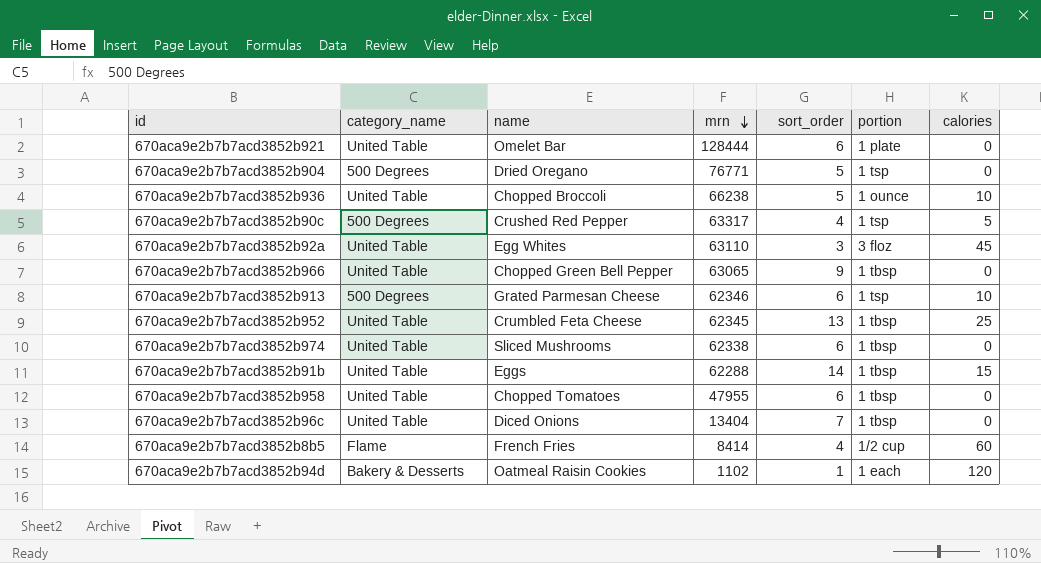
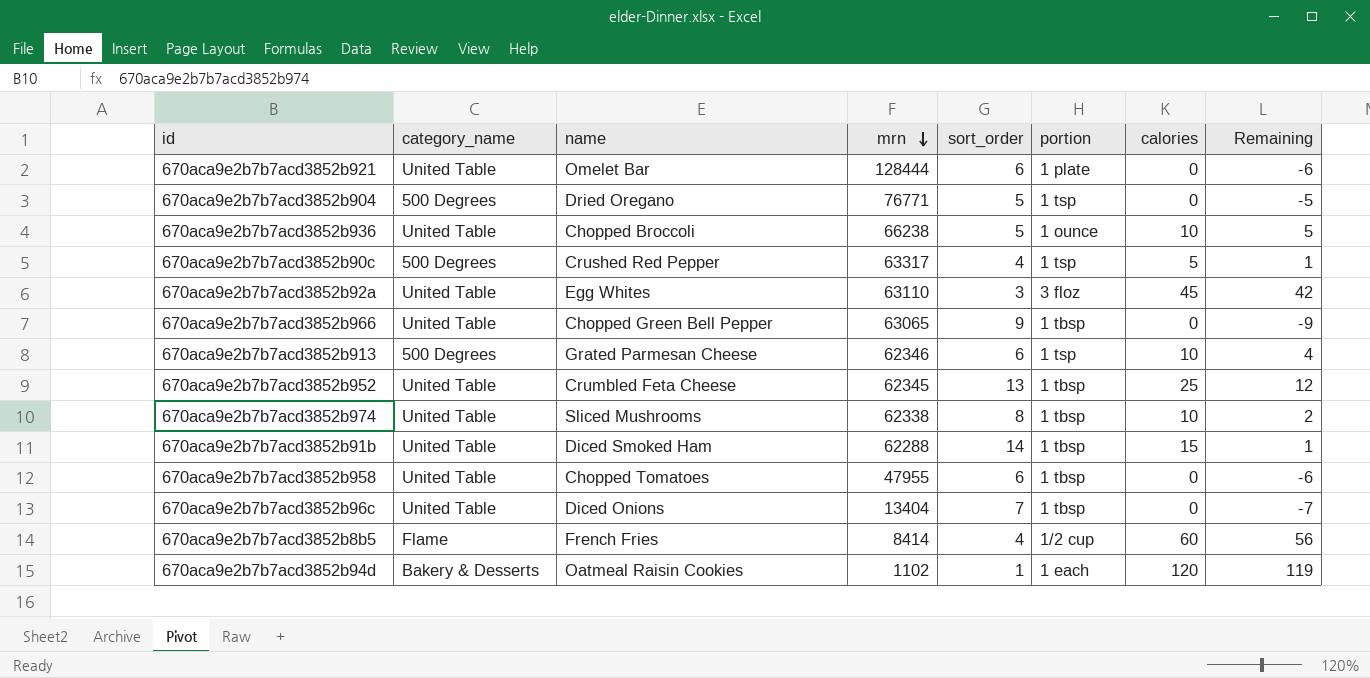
column Remaining | formula: none -> [calories] - [sort_order]
670aca9e2b7b7acd3852b974 | sort_order: 6 -> 8
670aca9e2b7b7acd3852b974 | calories: 0 -> 10
670aca9e2b7b7acd3852b91b | name: Eggs -> Diced Smoked Ham

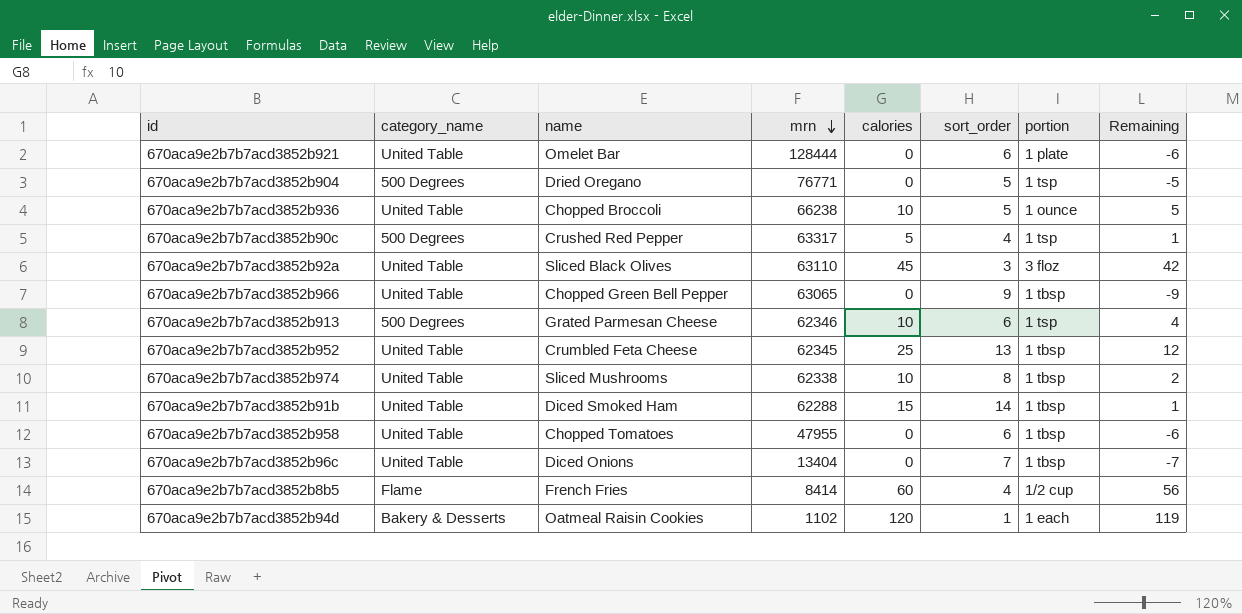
column calories | position: 7 -> 5
670aca9e2b7b7acd3852b92a | name: Egg Whites -> Sliced Black Olives

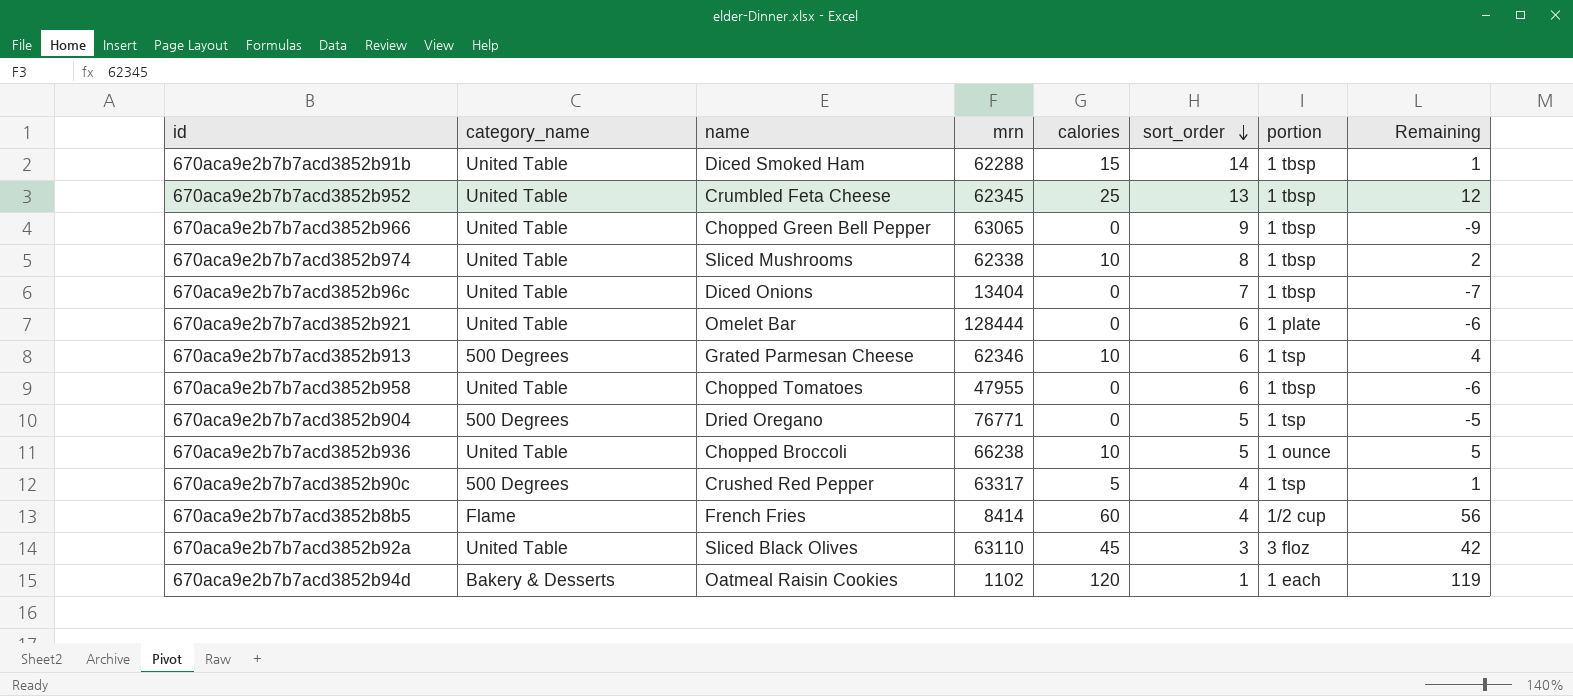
row order: mrn descending -> sort_order descending

